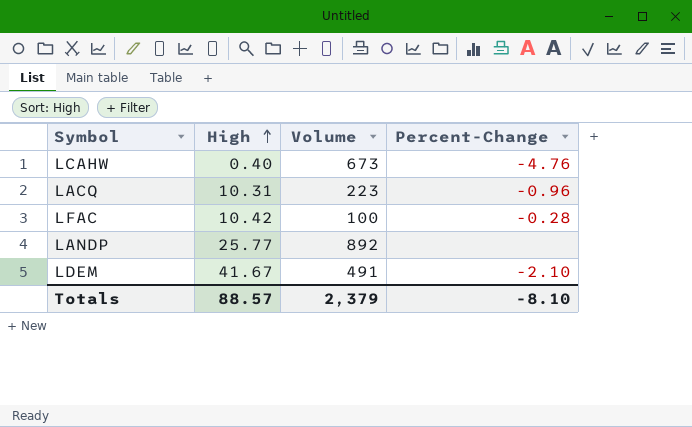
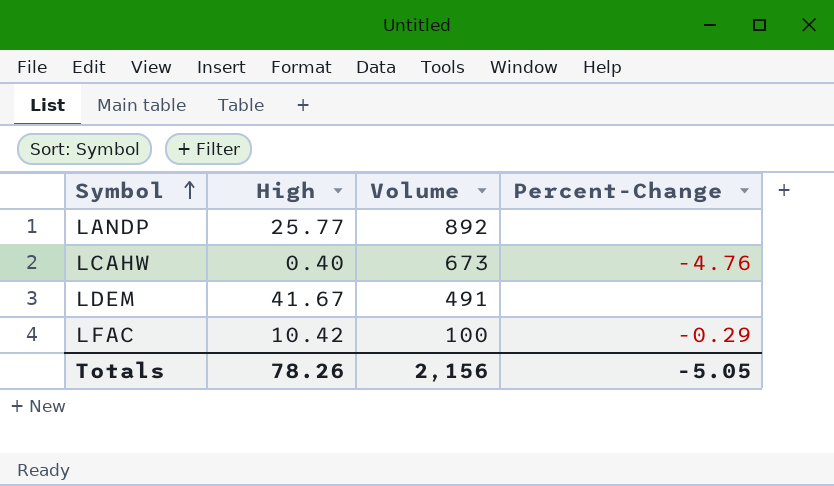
row order: High ascending -> Symbol ascending
row LACQ: 10.31 | 223 | -0.96 -> none
LDEM | Percent-Change: -2.10 -> none
LFAC | Percent-Change: -0.28 -> -0.29
Totals | High: 88.57 -> 78.26
Totals | Volume: 2,379 -> 2,156
Totals | Percent-Change: -8.10 -> -5.05

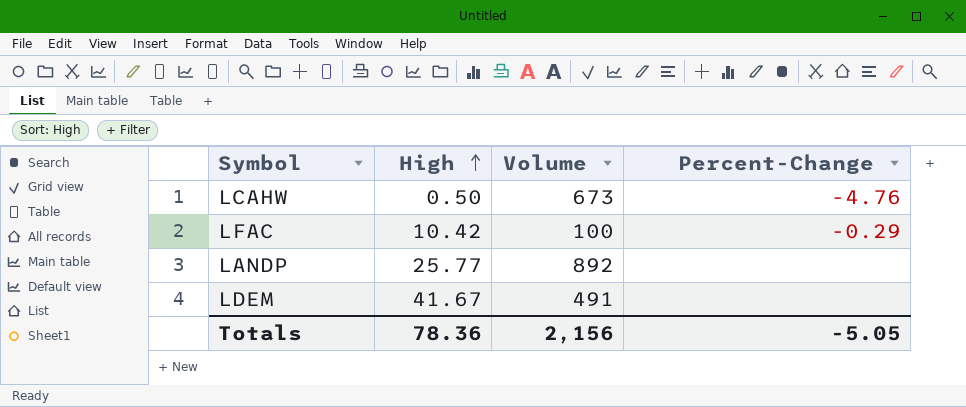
row order: Symbol ascending -> High ascending
LCAHW | High: 0.40 -> 0.50
Totals | High: 78.26 -> 78.36

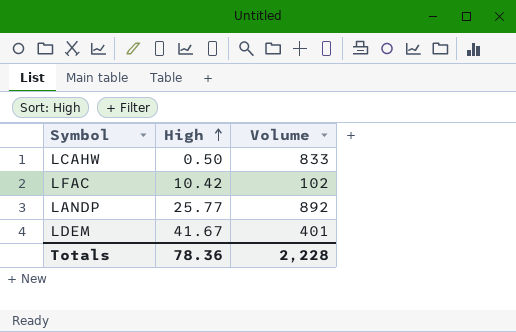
column Percent-Change | position: 4 -> none
LCAHW | Volume: 673 -> 833
LFAC | Volume: 100 -> 102
LDEM | Volume: 491 -> 401
Totals | Volume: 2,156 -> 2,228

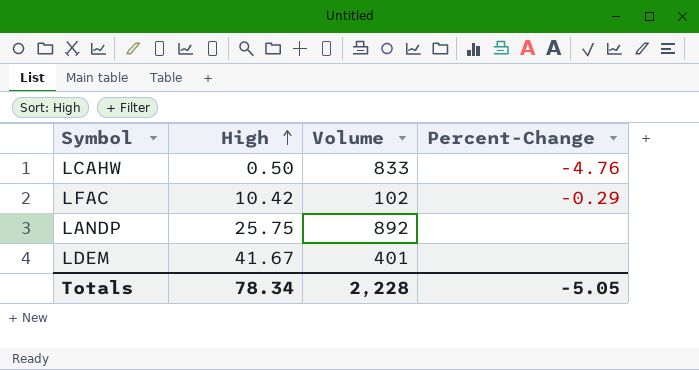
column Percent-Change | position: none -> 4
LANDP | High: 25.77 -> 25.75
Totals | High: 78.36 -> 78.34

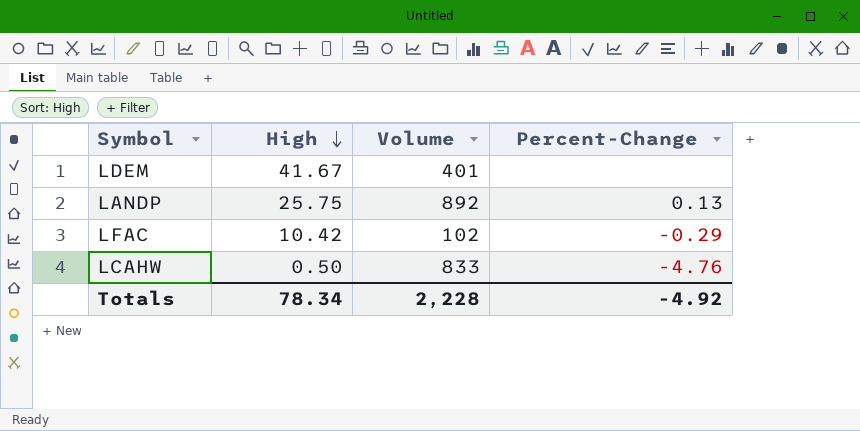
row order: High ascending -> High descending
LANDP | Percent-Change: none -> 0.13
Totals | Percent-Change: -5.05 -> -4.92

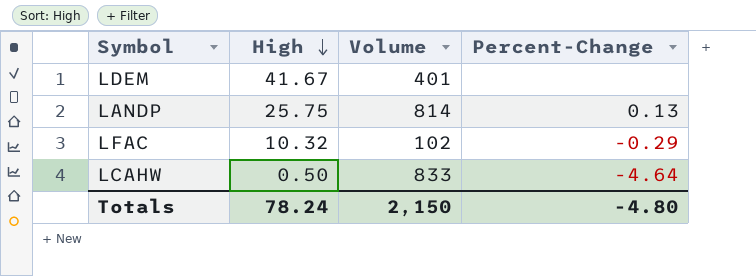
LANDP | Volume: 892 -> 814
LFAC | High: 10.42 -> 10.32
LCAHW | Percent-Change: -4.76 -> -4.64
Totals | High: 78.34 -> 78.24
Totals | Volume: 2,228 -> 2,150
Totals | Percent-Change: -4.92 -> -4.80

